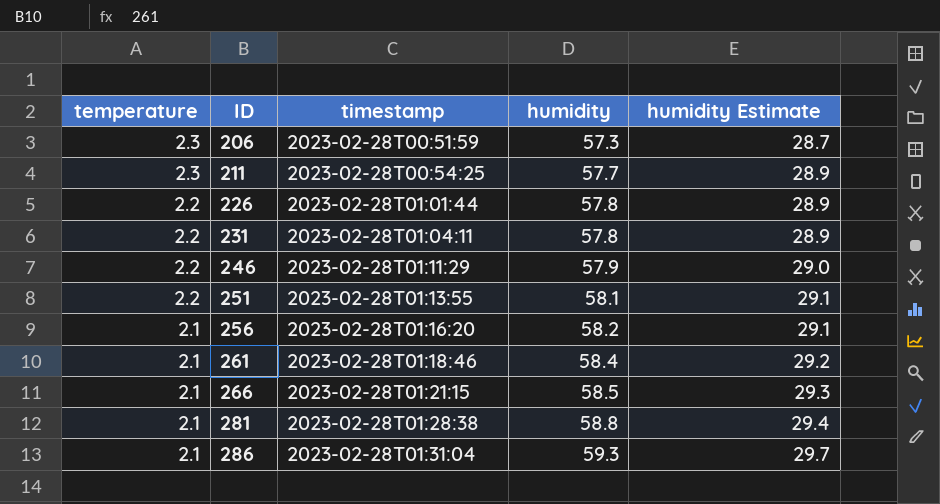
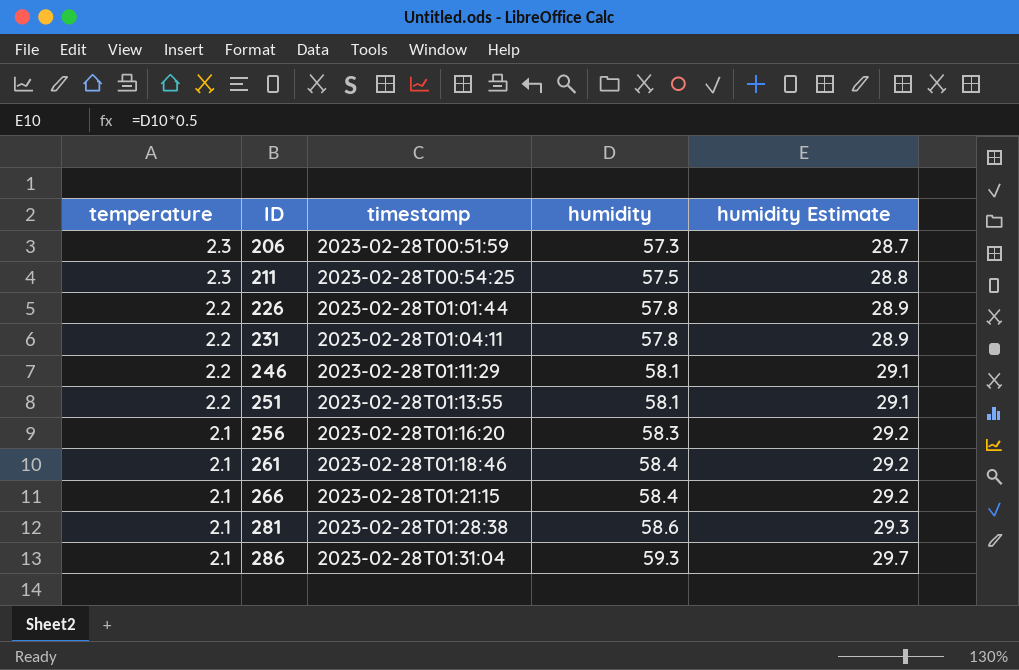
211 | humidity: 57.7 -> 57.5
211 | humidity Estimate: 28.9 -> 28.8
246 | humidity: 57.9 -> 58.1
246 | humidity Estimate: 29.0 -> 29.1
256 | humidity: 58.2 -> 58.3
256 | humidity Estimate: 29.1 -> 29.2
266 | humidity: 58.5 -> 58.4
266 | humidity Estimate: 29.3 -> 29.2
281 | humidity: 58.8 -> 58.6
281 | humidity Estimate: 29.4 -> 29.3

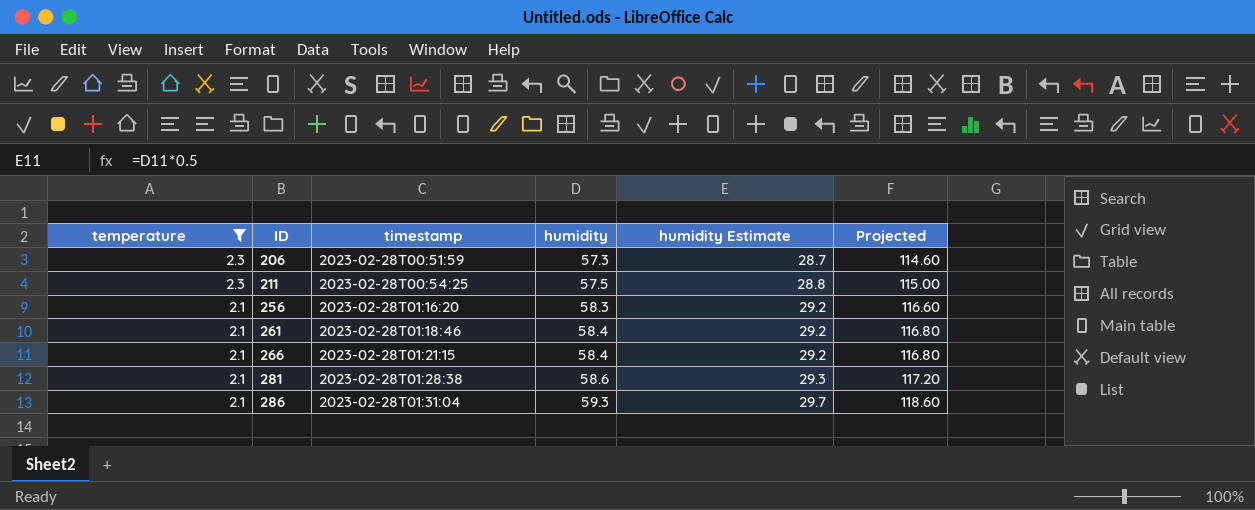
filter: none -> temperature != 2.2
column Projected | formula: none -> [humidity] * 2

